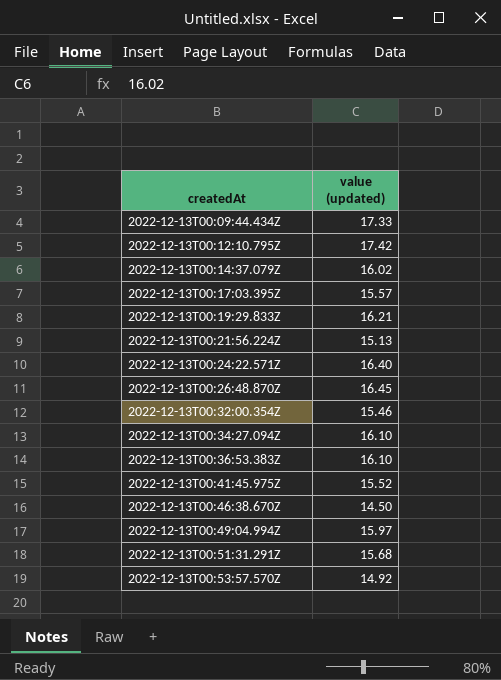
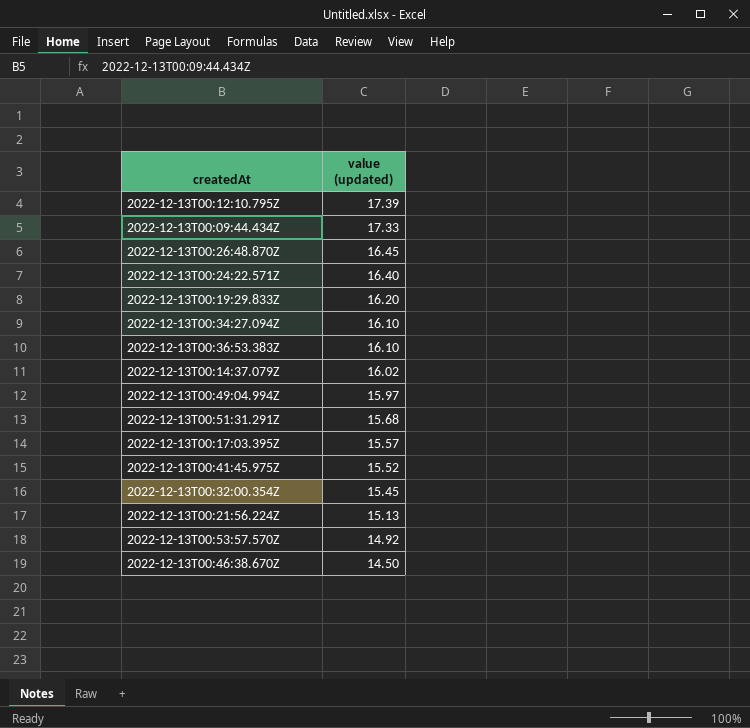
row order: createdAt ascending -> value (updated) descending
2022-12-13T00:12:10.795Z | value (updated): 17.42 -> 17.39
2022-12-13T00:19:29.833Z | value (updated): 16.21 -> 16.20
2022-12-13T00:32:00.354Z | value (updated): 15.46 -> 15.45

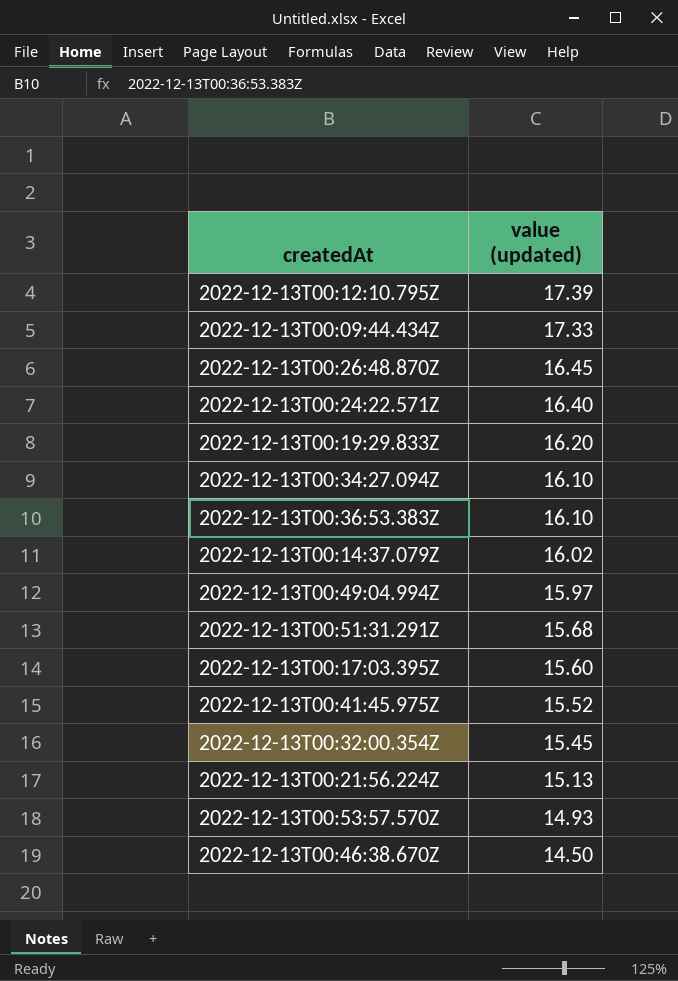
2022-12-13T00:17:03.395Z | value (updated): 15.57 -> 15.60
2022-12-13T00:53:57.570Z | value (updated): 14.92 -> 14.93

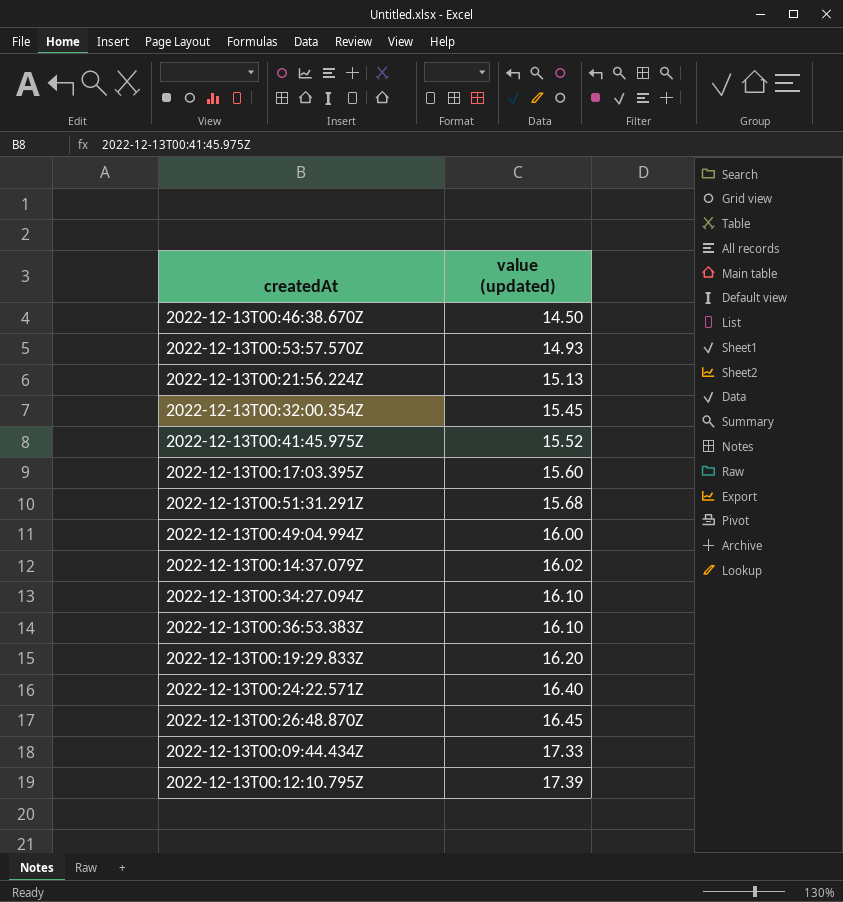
row order: value (updated) descending -> value (updated) ascending
2022-12-13T00:49:04.994Z | value (updated): 15.97 -> 16.00

